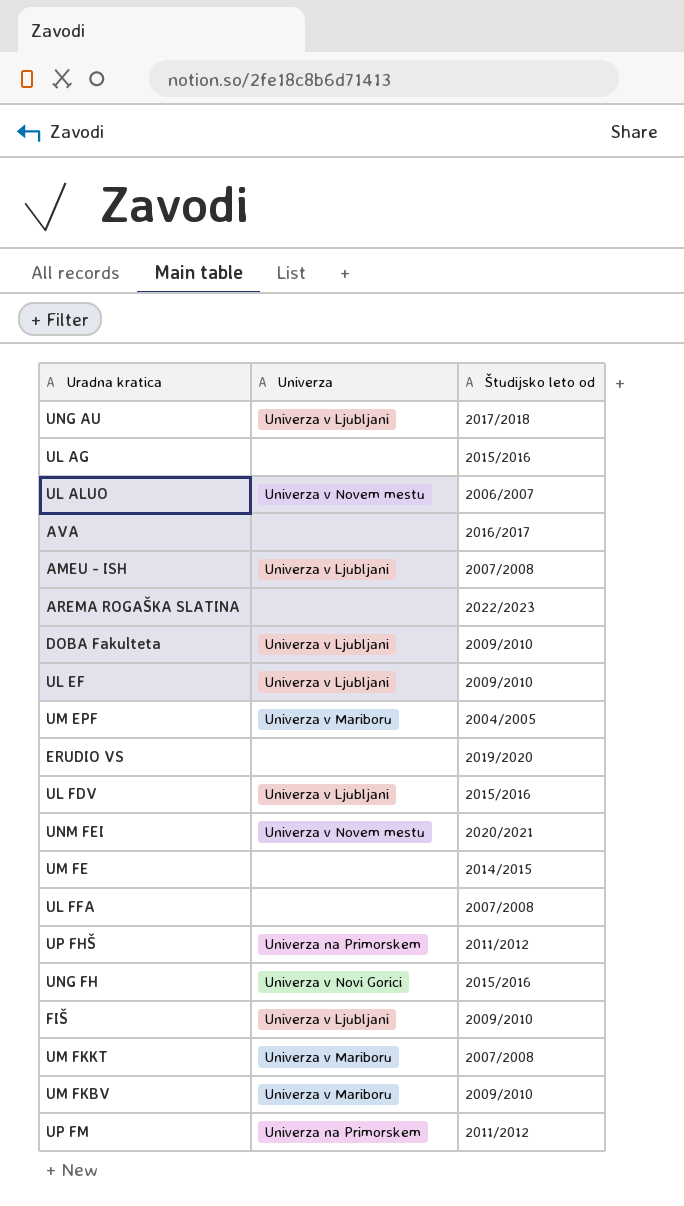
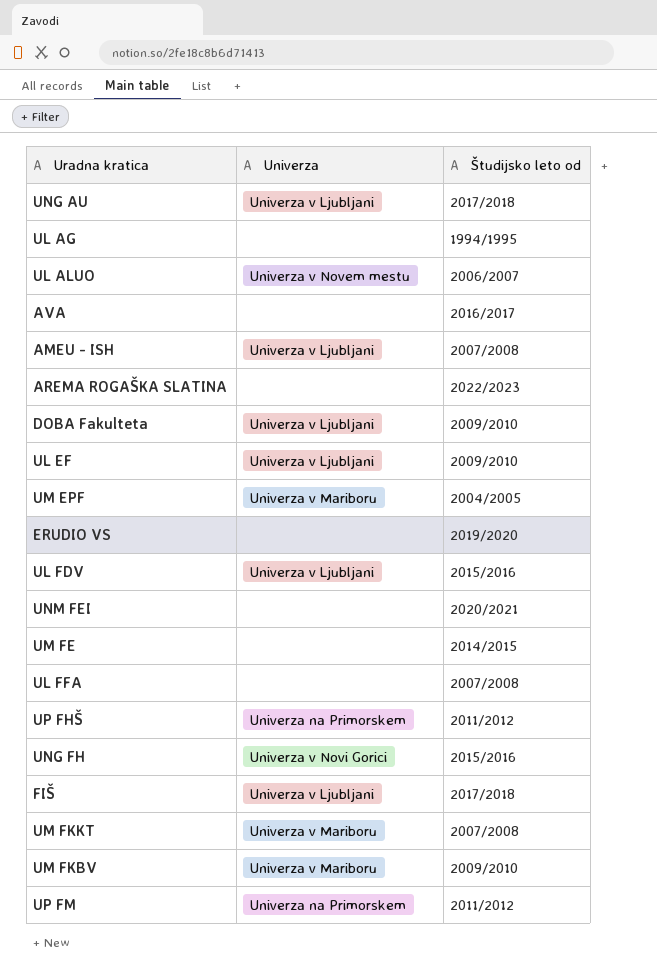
UL AG | Študijsko leto od: 2015/2016 -> 1994/1995
UNM FEI | Univerza: Univerza v Novem mestu -> none
FIŠ | Študijsko leto od: 2009/2010 -> 2017/2018

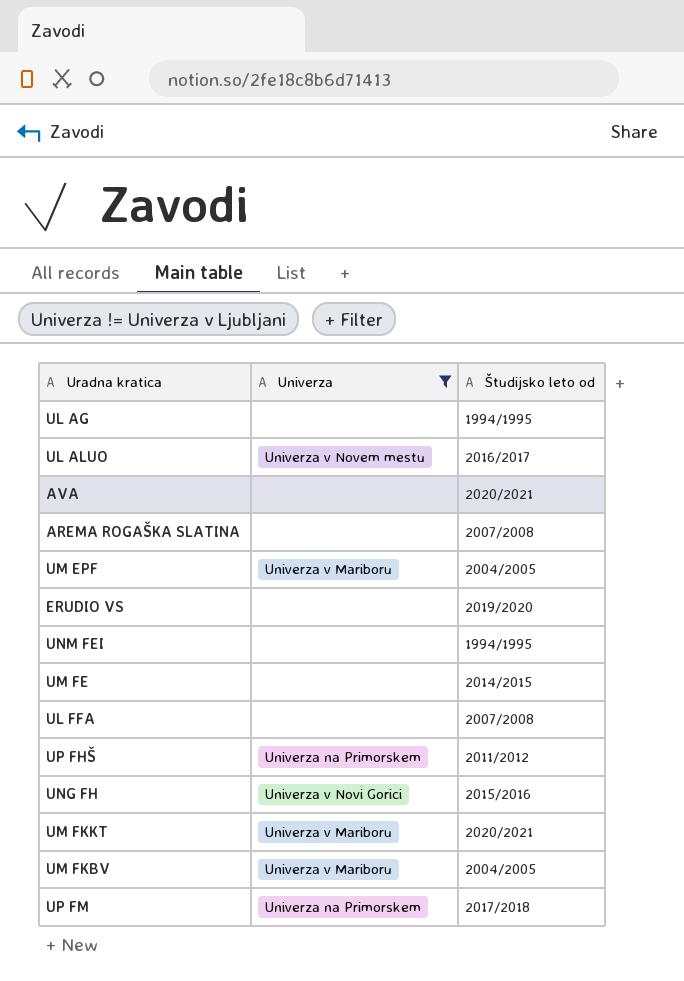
filter: none -> Univerza != Univerza v Ljubljani
UL ALUO | Študijsko leto od: 2006/2007 -> 2016/2017
AVA | Študijsko leto od: 2016/2017 -> 2020/2021
AREMA ROGAŠKA SLATINA | Študijsko leto od: 2022/2023 -> 2007/2008
UNM FEI | Študijsko leto od: 2020/2021 -> 1994/1995
UM FKKT | Študijsko leto od: 2007/2008 -> 2020/2021
UM FKBV | Študijsko leto od: 2009/2010 -> 2004/2005
UP FM | Študijsko leto od: 2011/2012 -> 2017/2018

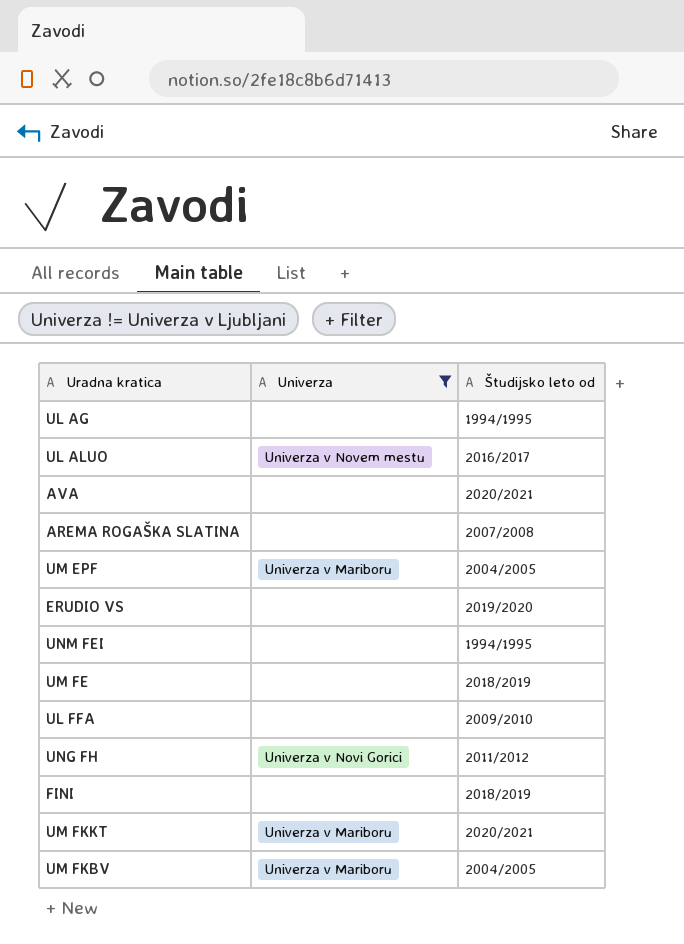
row UP FHŠ: Univerza na Primorskem | 2011/2012 -> none
row UP FM: Univerza na Primorskem | 2017/2018 -> none
UM FE | Študijsko leto od: 2014/2015 -> 2018/2019
UL FFA | Študijsko leto od: 2007/2008 -> 2009/2010
UNG FH | Študijsko leto od: 2015/2016 -> 2011/2012
row FINI: none -> none | 2018/2019

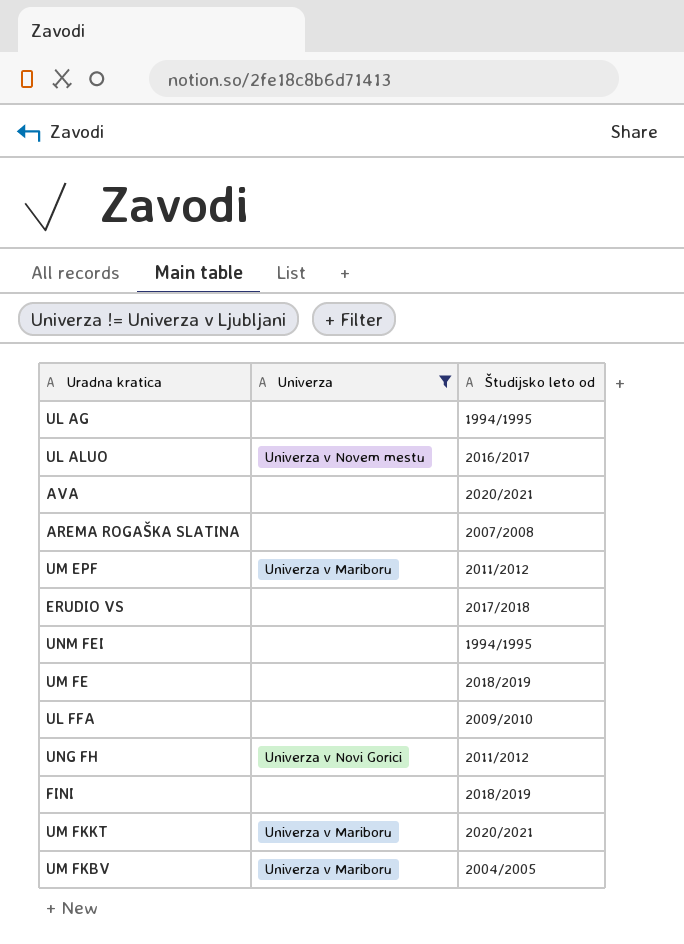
UM EPF | Študijsko leto od: 2004/2005 -> 2011/2012
ERUDIO VS | Študijsko leto od: 2019/2020 -> 2017/2018

